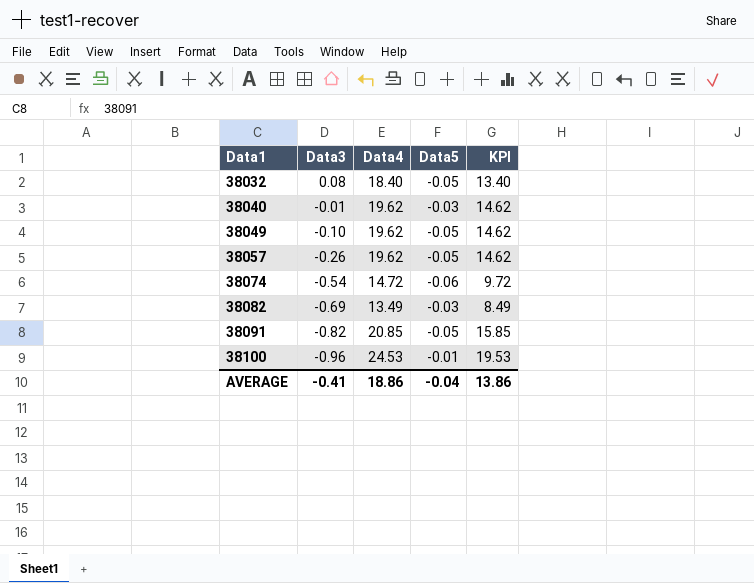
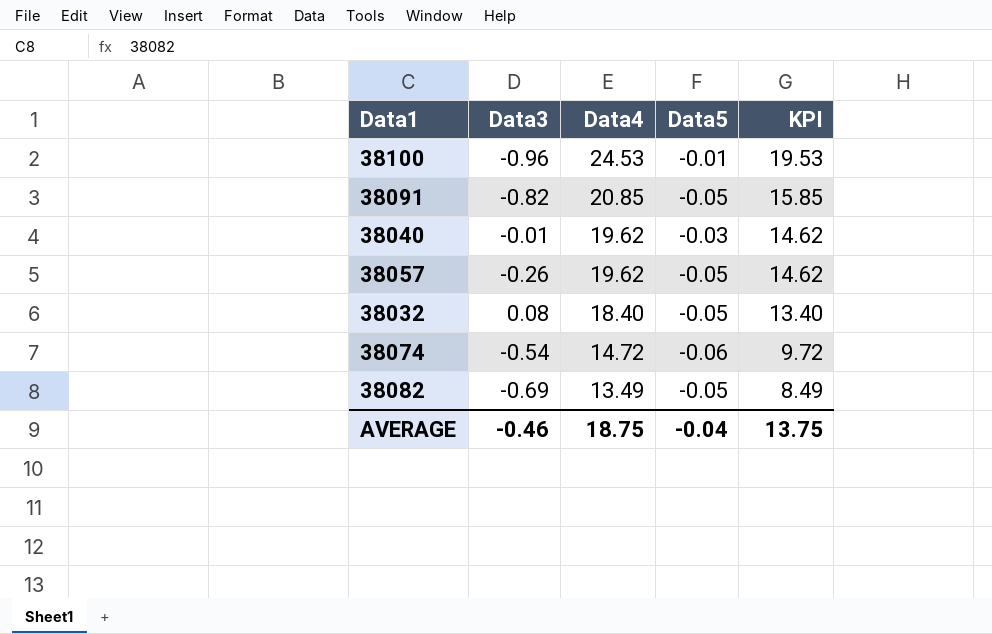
row order: Data1 ascending -> Data4 descending
row 38049: -0.10 | 19.62 | -0.05 | 14.62 -> none
38082 | Data5: -0.03 -> -0.05
AVERAGE | Data3: -0.41 -> -0.46
AVERAGE | Data4: 18.86 -> 18.75
AVERAGE | KPI: 13.86 -> 13.75

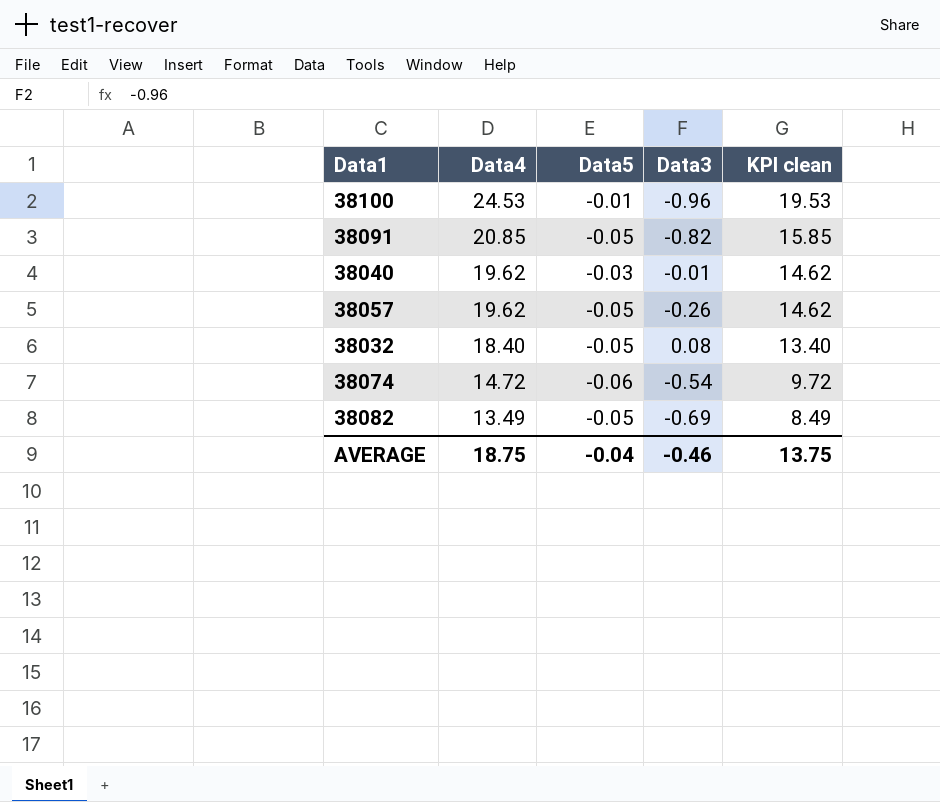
column Data3 | position: 2 -> 4
column name: KPI -> KPI clean

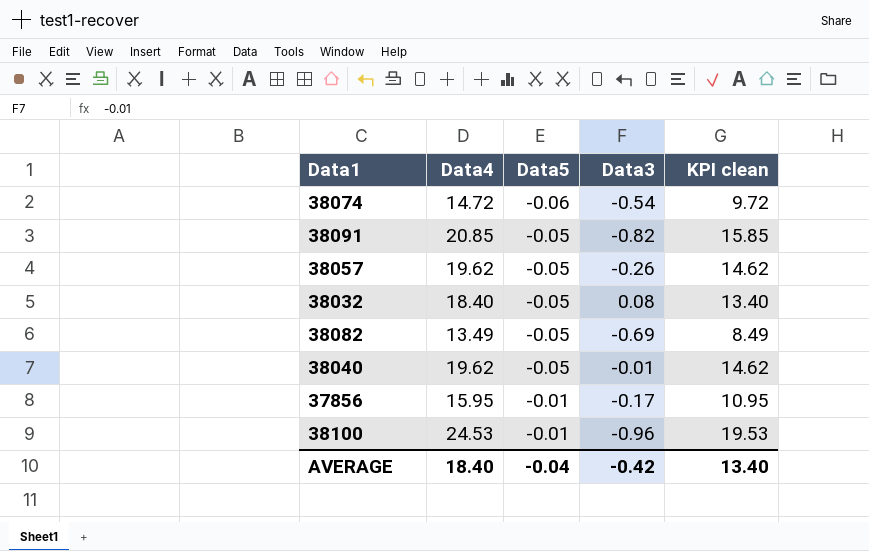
row order: Data4 descending -> Data5 ascending
38040 | Data5: -0.03 -> -0.05
row 37856: none -> 15.95 | -0.01 | -0.17 | 10.95
AVERAGE | Data4: 18.75 -> 18.40
AVERAGE | Data3: -0.46 -> -0.42
AVERAGE | KPI clean: 13.75 -> 13.40

